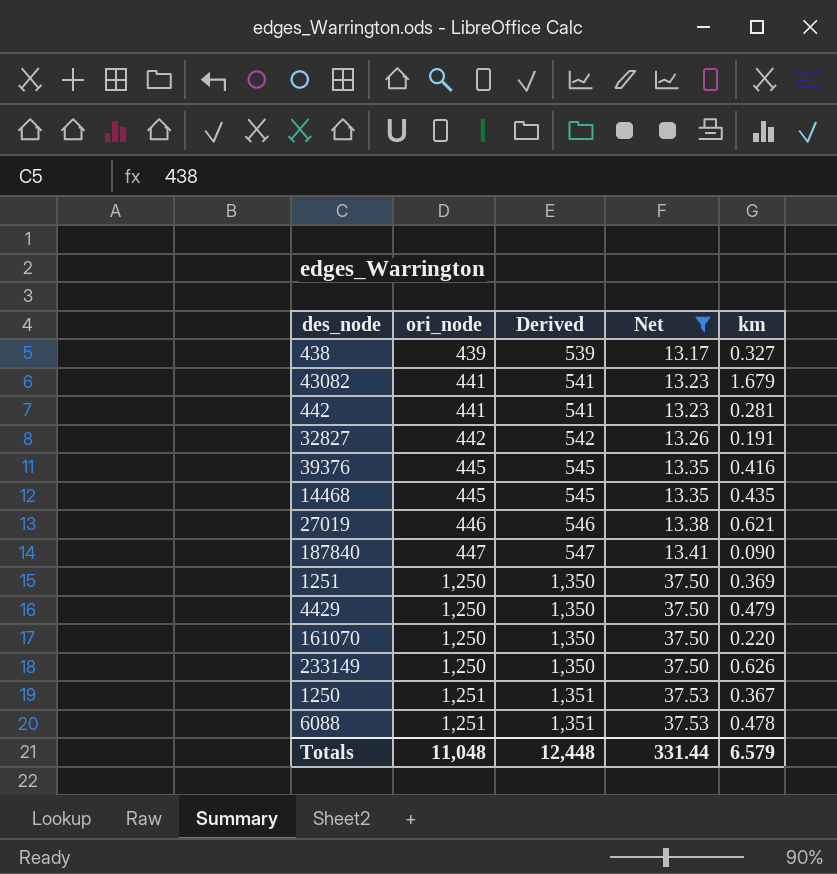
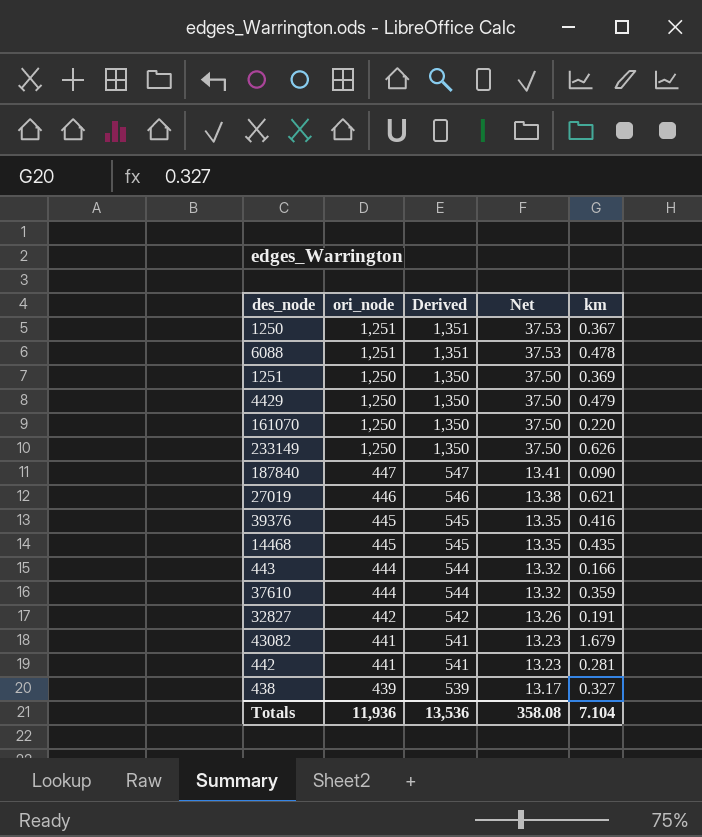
filter: Net != 13.32 -> none
row order: ori_node ascending -> ori_node descending
Totals | ori_node: 11,048 -> 11,936
Totals | Derived: 12,448 -> 13,536
Totals | Net: 331.44 -> 358.08
Totals | km: 6.579 -> 7.104

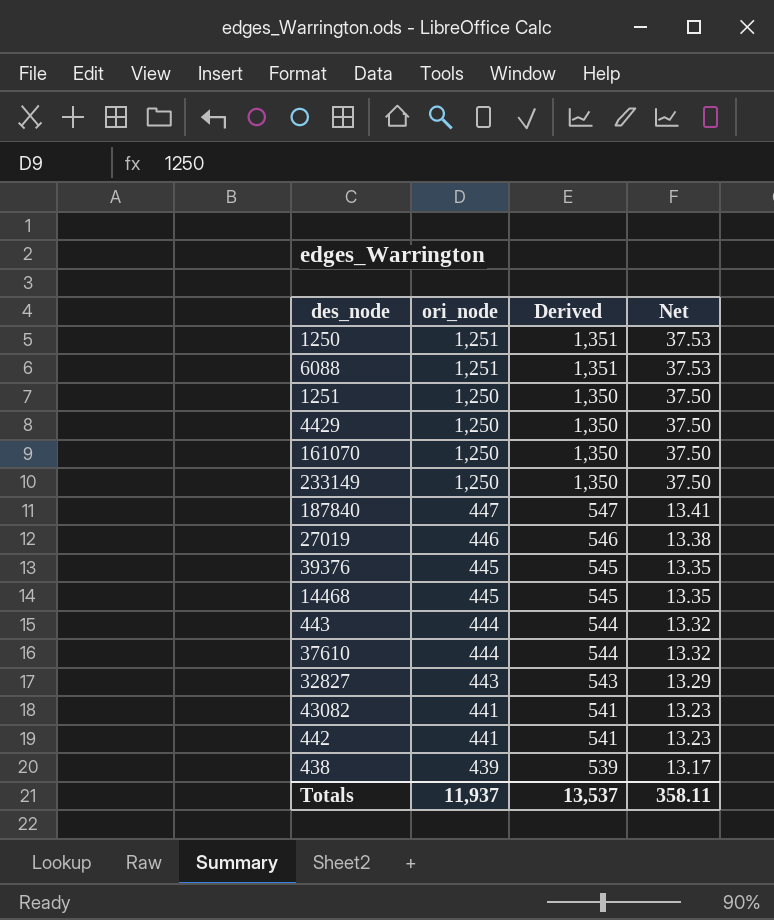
column km | position: 5 -> none
32827 | ori_node: 442 -> 443
32827 | Derived: 542 -> 543
32827 | Net: 13.26 -> 13.29
Totals | ori_node: 11,936 -> 11,937
Totals | Derived: 13,536 -> 13,537
Totals | Net: 358.08 -> 358.11

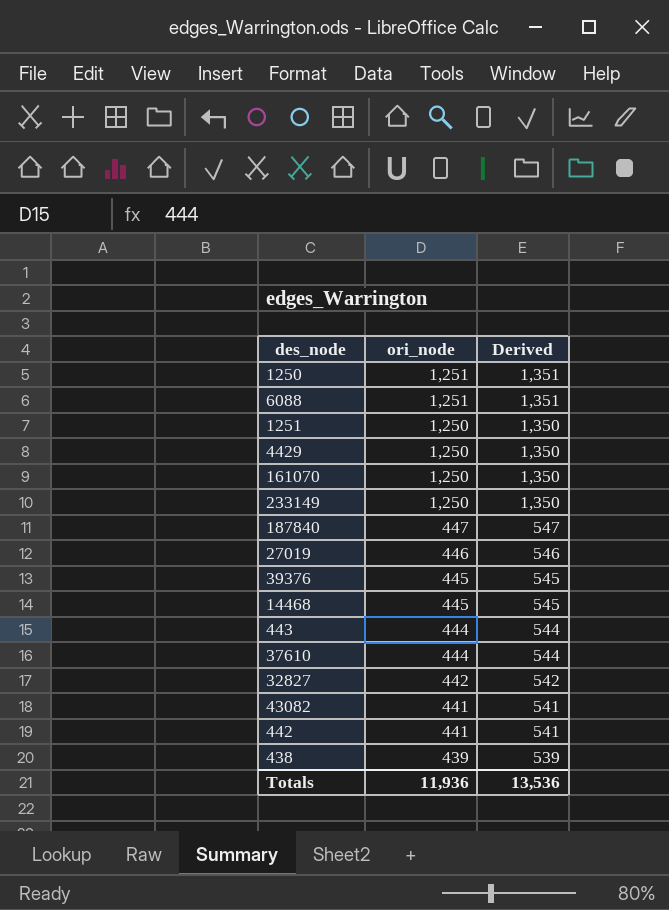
column Net | formula: [ori_node] * 0.03 -> none
32827 | ori_node: 443 -> 442
32827 | Derived: 543 -> 542
Totals | ori_node: 11,937 -> 11,936
Totals | Derived: 13,537 -> 13,536

